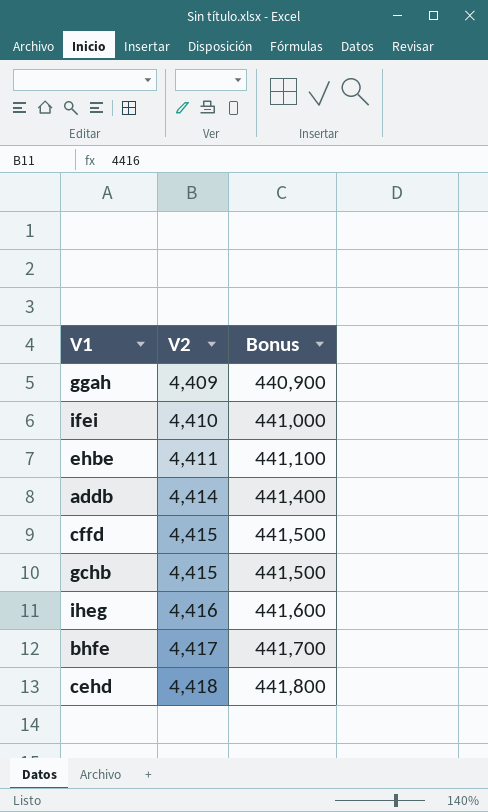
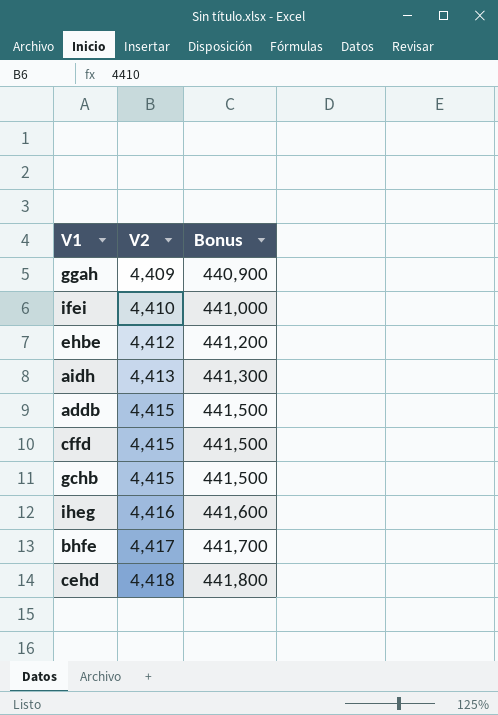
ehbe | V2: 4,411 -> 4,412
ehbe | Bonus: 441,100 -> 441,200
row aidh: none -> 4,413 | 441,300
addb | V2: 4,414 -> 4,415
addb | Bonus: 441,400 -> 441,500

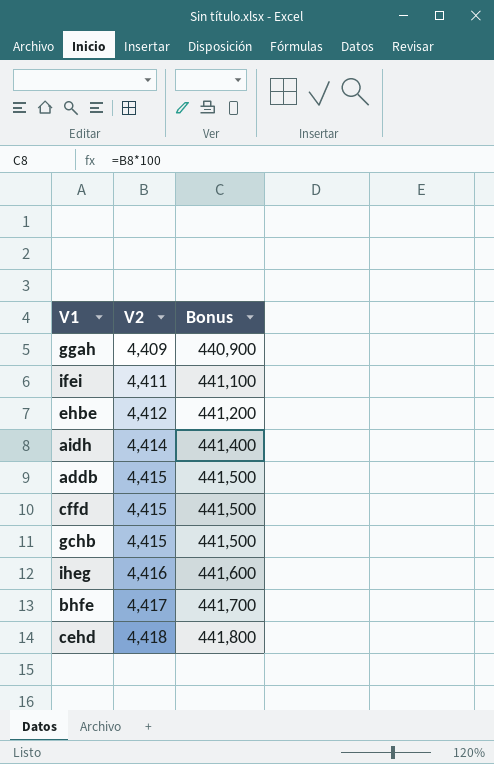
ifei | V2: 4,410 -> 4,411
ifei | Bonus: 441,000 -> 441,100
aidh | V2: 4,413 -> 4,414
aidh | Bonus: 441,300 -> 441,400

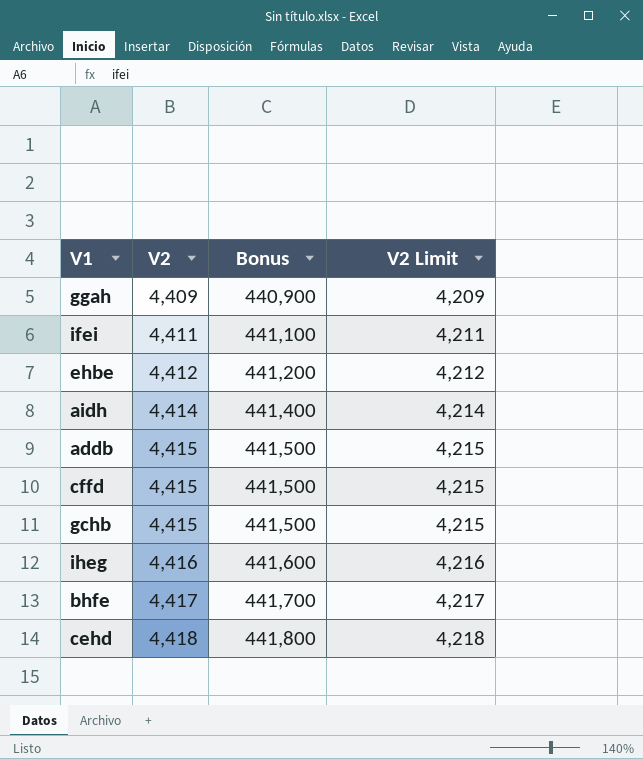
column V2 Limit | formula: none -> [V2] - 200

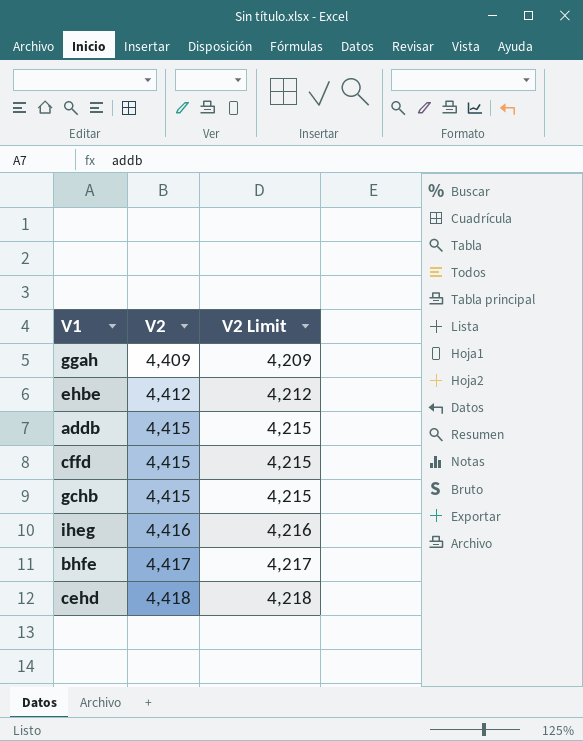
column Bonus | formula: [V2] * 100 -> none
row ifei: 4,411 | 441,100 | 4,211 -> none
row aidh: 4,414 | 441,400 | 4,214 -> none

